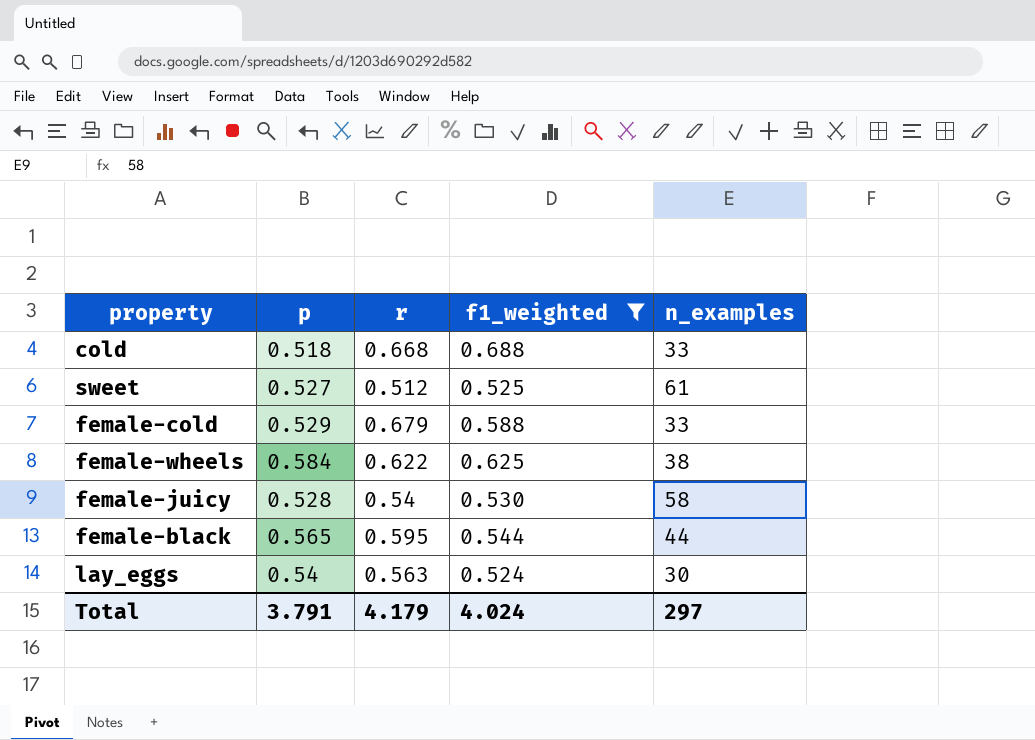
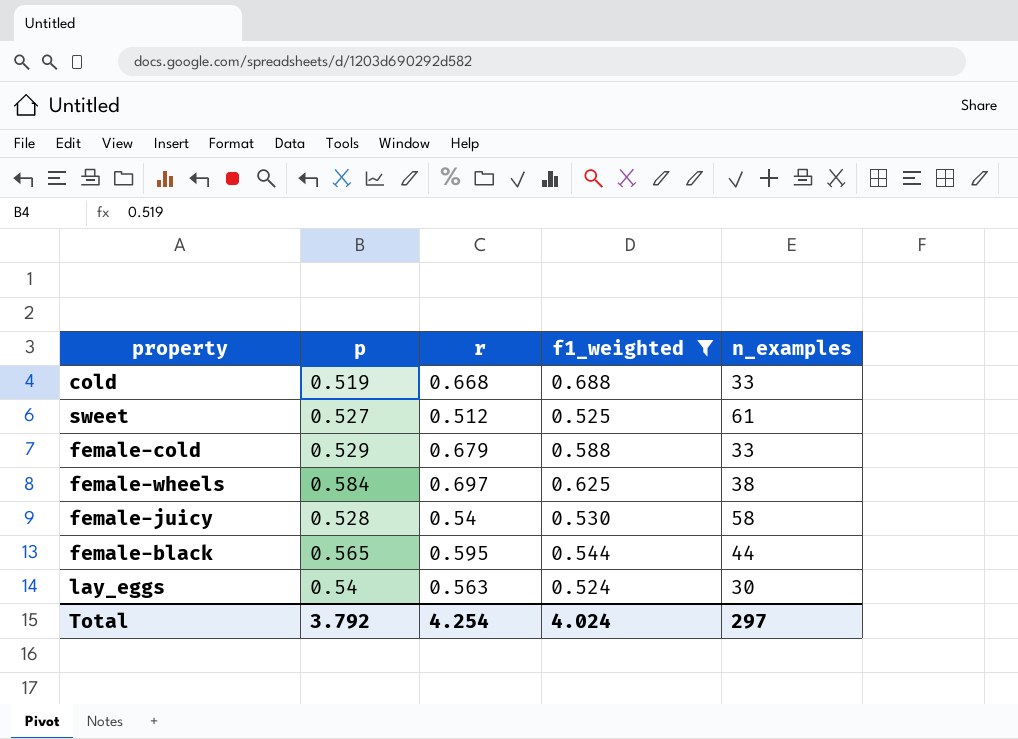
cold | p: 0.518 -> 0.519
female-wheels | r: 0.622 -> 0.697
Total | p: 3.791 -> 3.792
Total | r: 4.179 -> 4.254

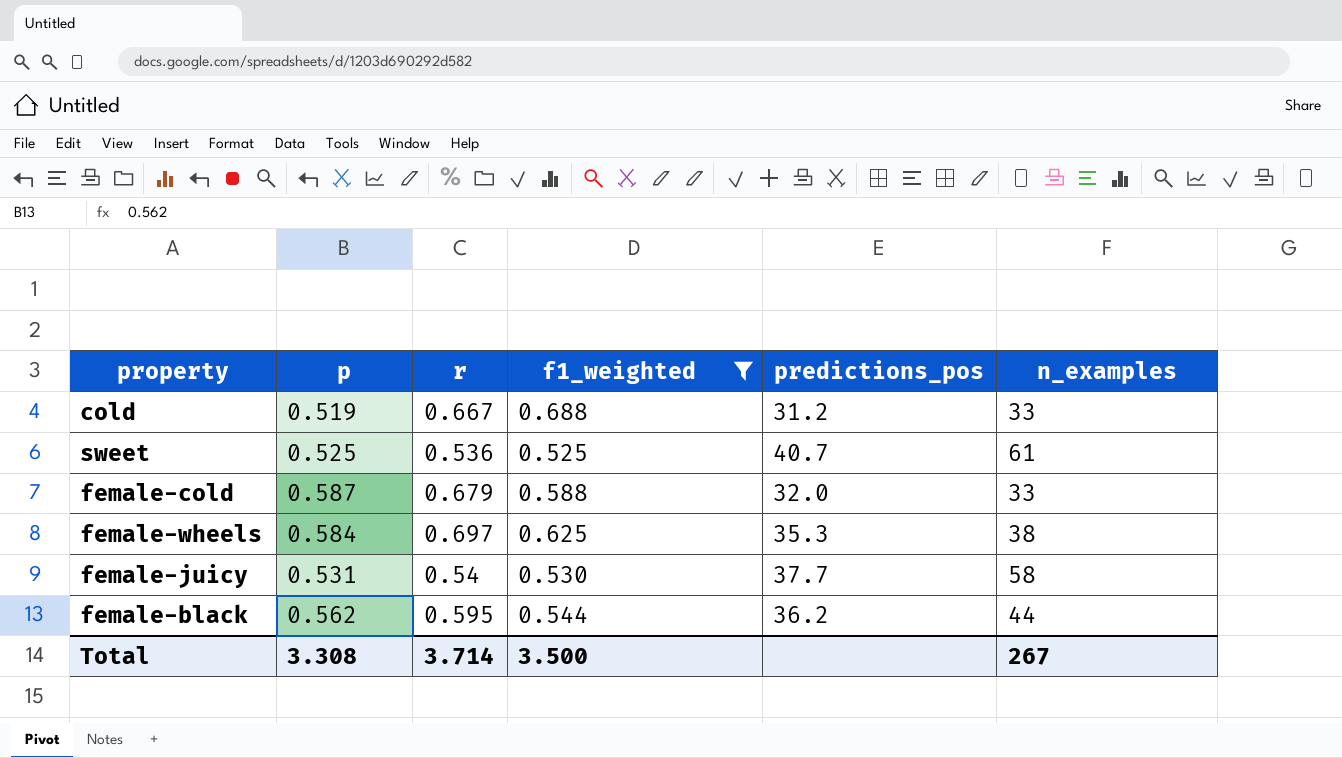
column predictions_pos | position: none -> 5
row lay_eggs: 0.54 | 0.563 | 0.524 | 30 -> none
cold | r: 0.668 -> 0.667
sweet | p: 0.527 -> 0.525
sweet | r: 0.512 -> 0.536
female-cold | p: 0.529 -> 0.587
female-juicy | p: 0.528 -> 0.531
female-black | p: 0.565 -> 0.562
Total | p: 3.792 -> 3.308
Total | r: 4.254 -> 3.714
Total | f1_weighted: 4.024 -> 3.500
Total | n_examples: 297 -> 267

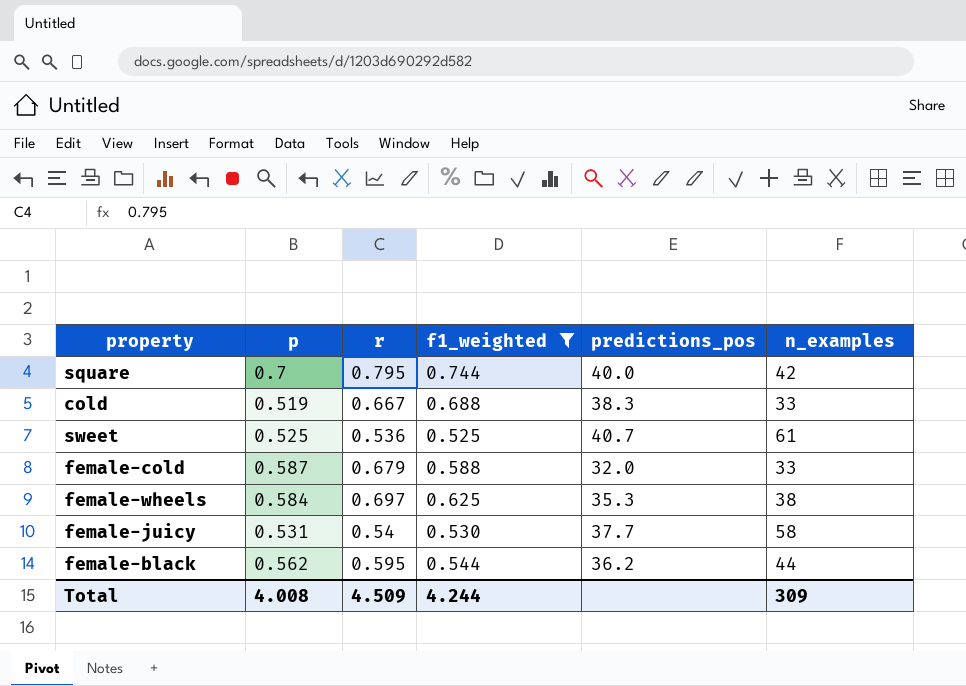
row square: none -> 0.7 | 0.795 | 0.744 | 40.0 | 42
cold | predictions_pos: 31.2 -> 38.3
Total | p: 3.308 -> 4.008
Total | r: 3.714 -> 4.509
Total | f1_weighted: 3.500 -> 4.244
Total | n_examples: 267 -> 309

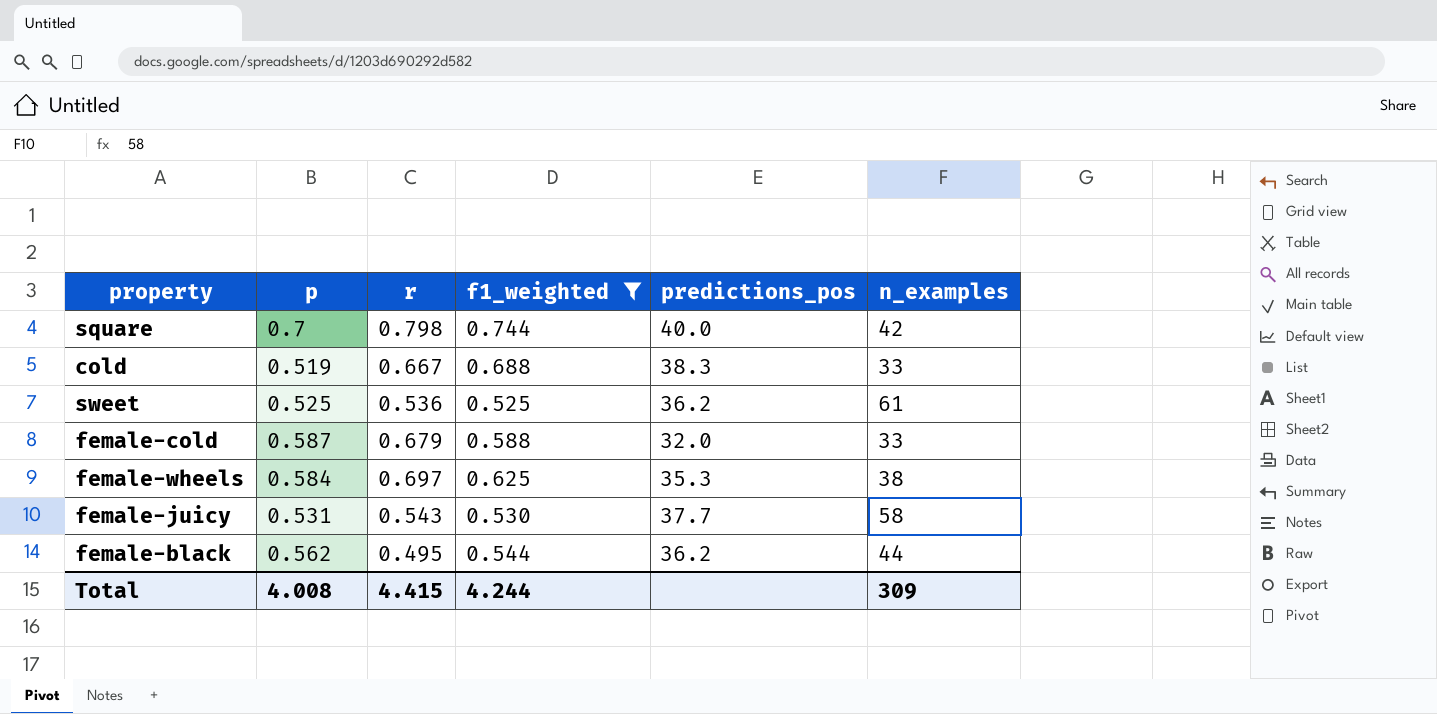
square | r: 0.795 -> 0.798
sweet | predictions_pos: 40.7 -> 36.2
female-juicy | r: 0.54 -> 0.543
female-black | r: 0.595 -> 0.495
Total | r: 4.509 -> 4.415

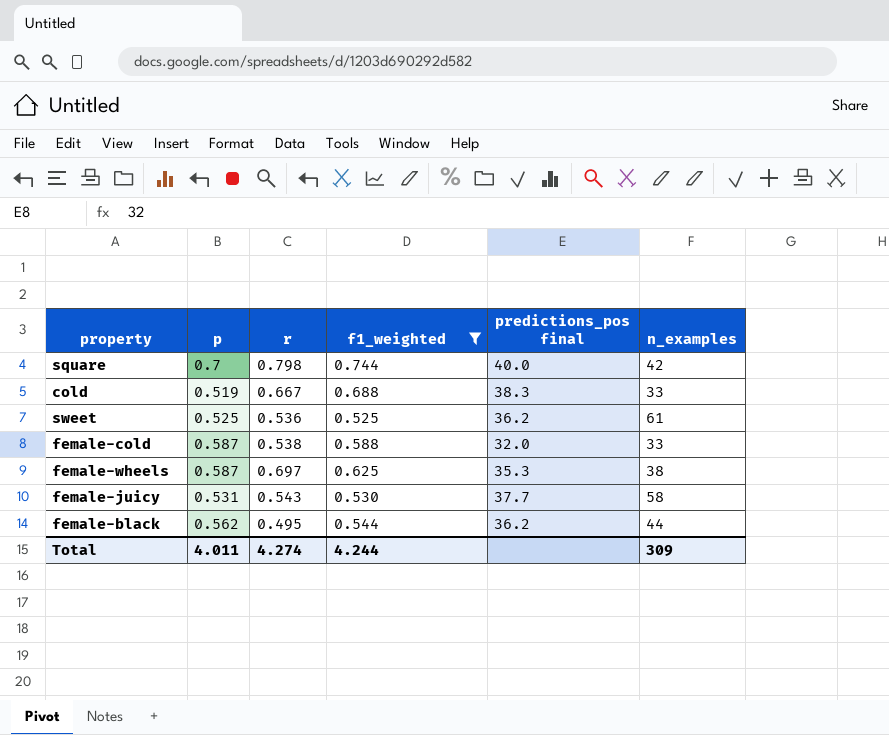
column name: predictions_pos -> predictions_pos final
female-cold | r: 0.679 -> 0.538
female-wheels | p: 0.584 -> 0.587
Total | p: 4.008 -> 4.011
Total | r: 4.415 -> 4.274

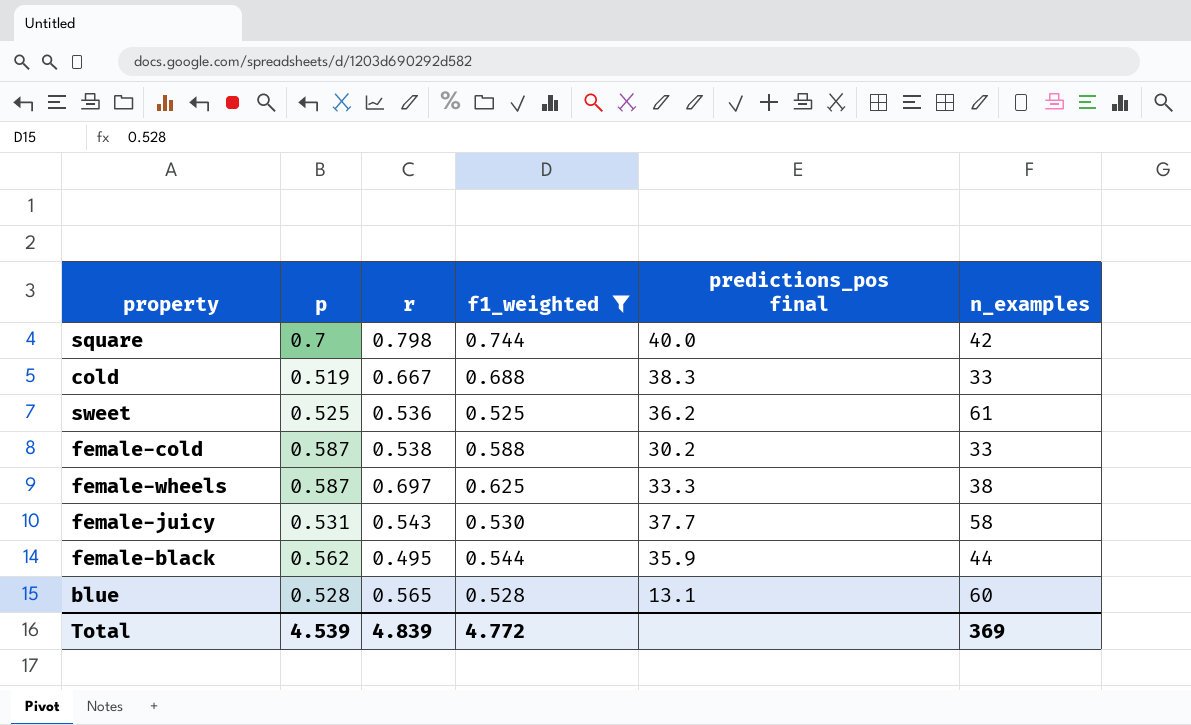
female-cold | predictions_pos final: 32.0 -> 30.2
female-wheels | predictions_pos final: 35.3 -> 33.3
female-black | predictions_pos final: 36.2 -> 35.9
row blue: none -> 0.528 | 0.565 | 0.528 | 13.1 | 60
Total | p: 4.011 -> 4.539
Total | r: 4.274 -> 4.839
Total | f1_weighted: 4.244 -> 4.772
Total | n_examples: 309 -> 369

